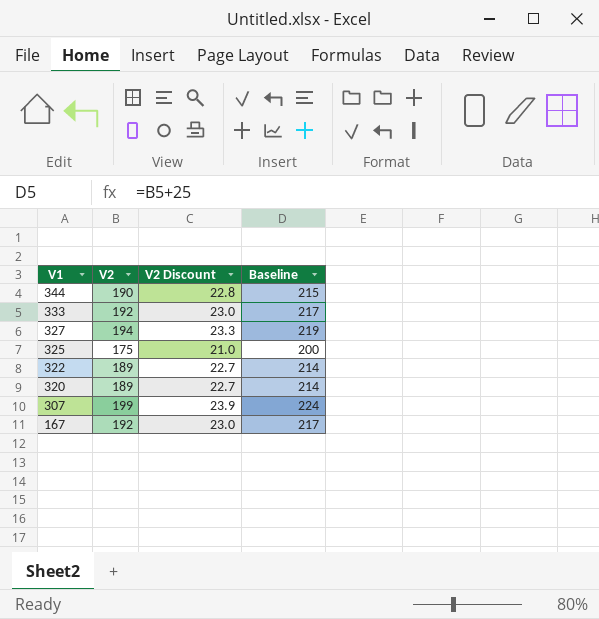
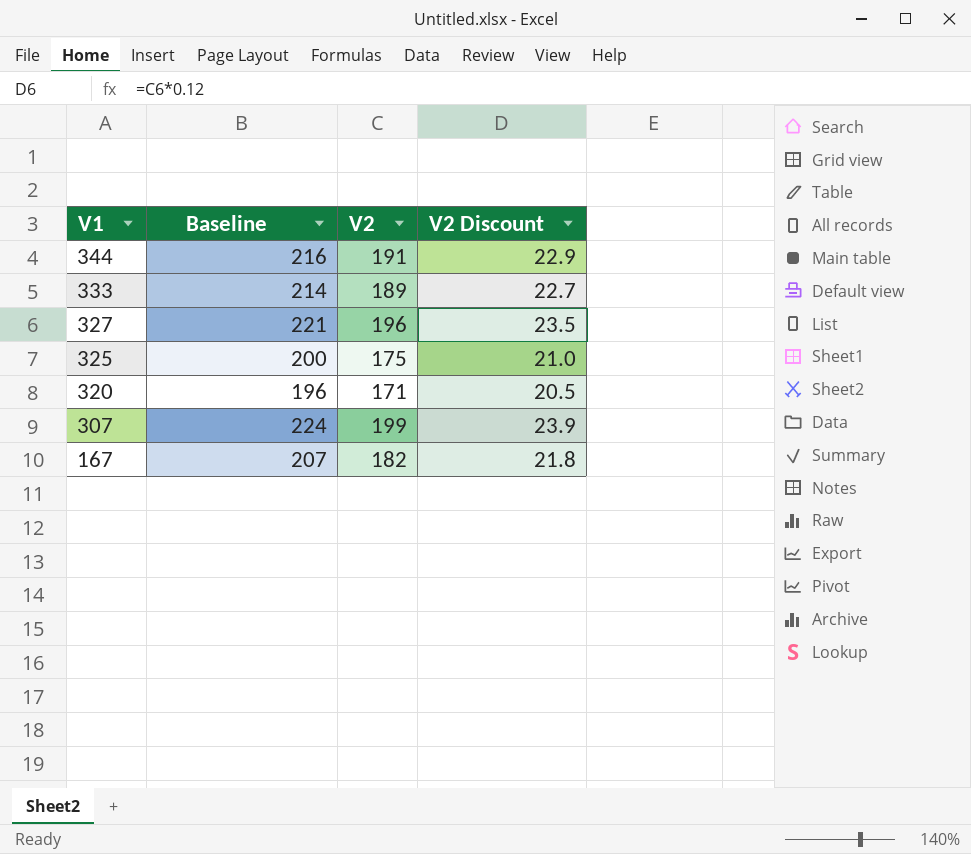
column Baseline | position: 4 -> 2
row 322: 189 | 22.7 | 214 -> none
344 | Baseline: 215 -> 216
344 | V2: 190 -> 191
344 | V2 Discount: 22.8 -> 22.9
333 | Baseline: 217 -> 214
333 | V2: 192 -> 189
333 | V2 Discount: 23.0 -> 22.7
327 | Baseline: 219 -> 221
327 | V2: 194 -> 196
327 | V2 Discount: 23.3 -> 23.5
320 | Baseline: 214 -> 196
320 | V2: 189 -> 171
320 | V2 Discount: 22.7 -> 20.5
167 | Baseline: 217 -> 207
167 | V2: 192 -> 182
167 | V2 Discount: 23.0 -> 21.8

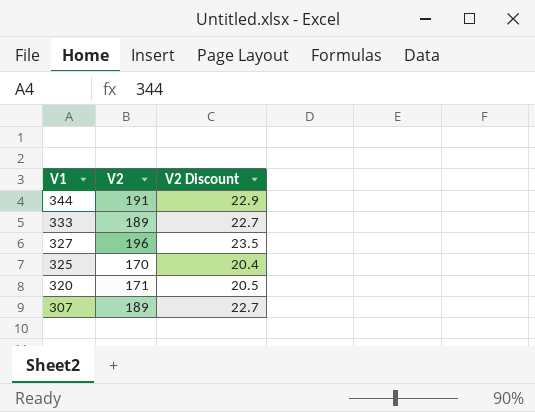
column Baseline | formula: [V2] + 25 -> none
row 167: 207 | 182 | 21.8 -> none
325 | V2: 175 -> 170
325 | V2 Discount: 21.0 -> 20.4
307 | V2: 199 -> 189
307 | V2 Discount: 23.9 -> 22.7

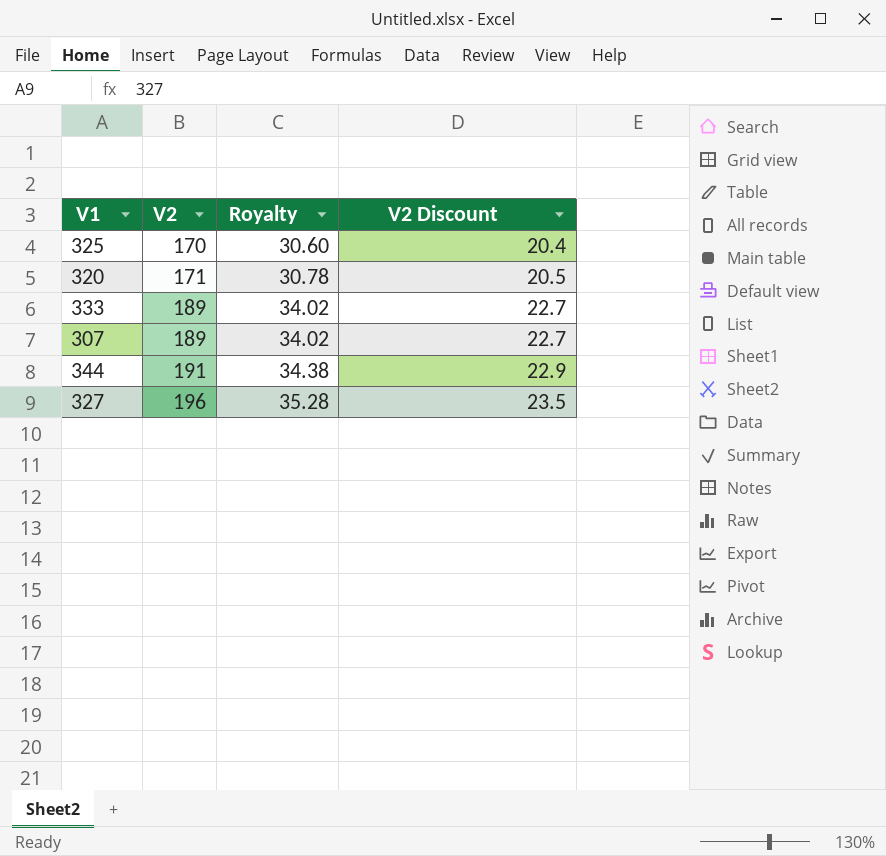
row order: V1 descending -> V2 ascending
column Royalty | formula: none -> [V2] * 0.18

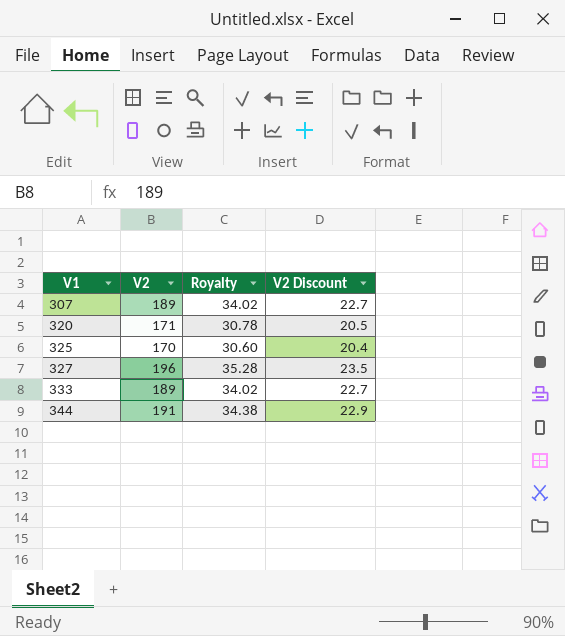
row order: V2 ascending -> V1 ascending

